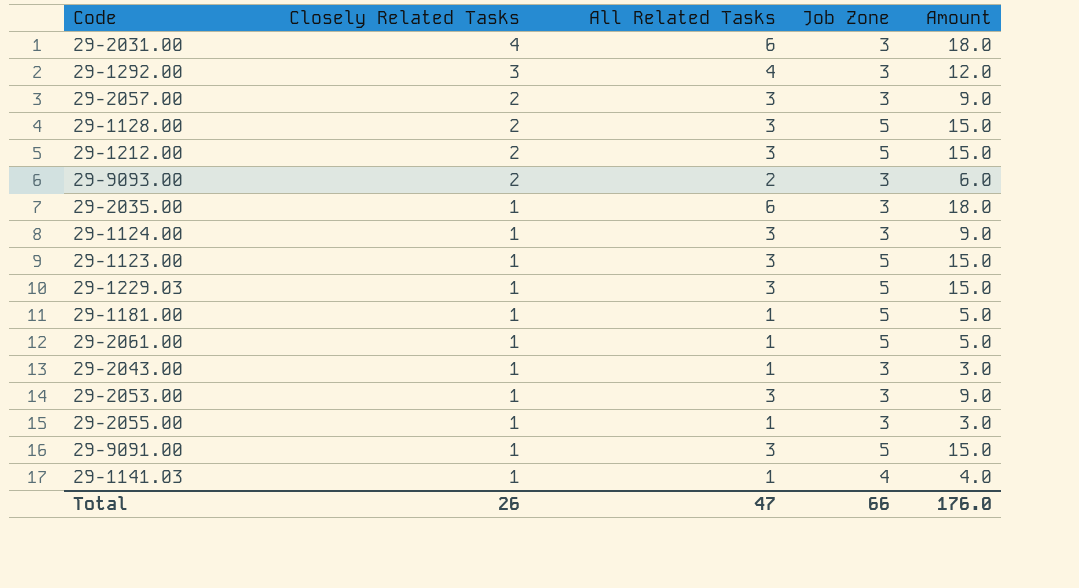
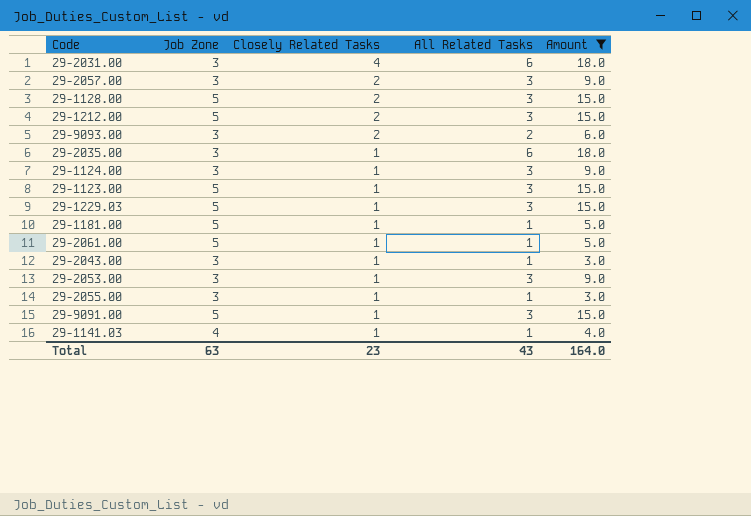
filter: none -> Amount != 12.0
column Job Zone | position: 4 -> 2
Total | Job Zone: 66 -> 63
Total | Closely Related Tasks: 26 -> 23
Total | All Related Tasks: 47 -> 43
Total | Amount: 176.0 -> 164.0

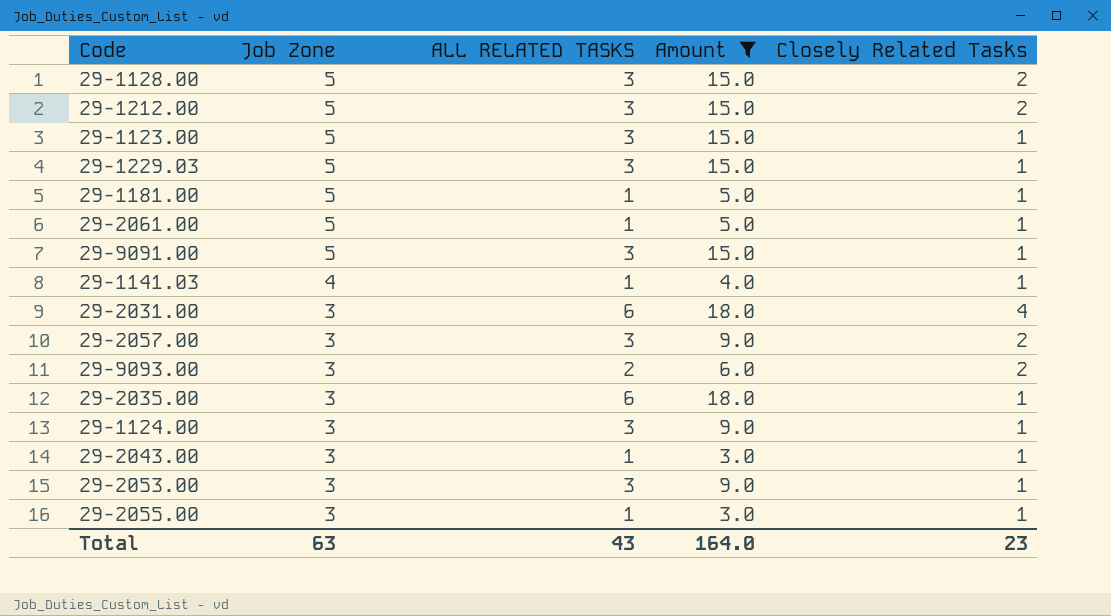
row order: Closely Related Tasks descending -> Job Zone descending
column name: All Related Tasks -> ALL RELATED TASKS
column Closely Related Tasks | position: 3 -> 5

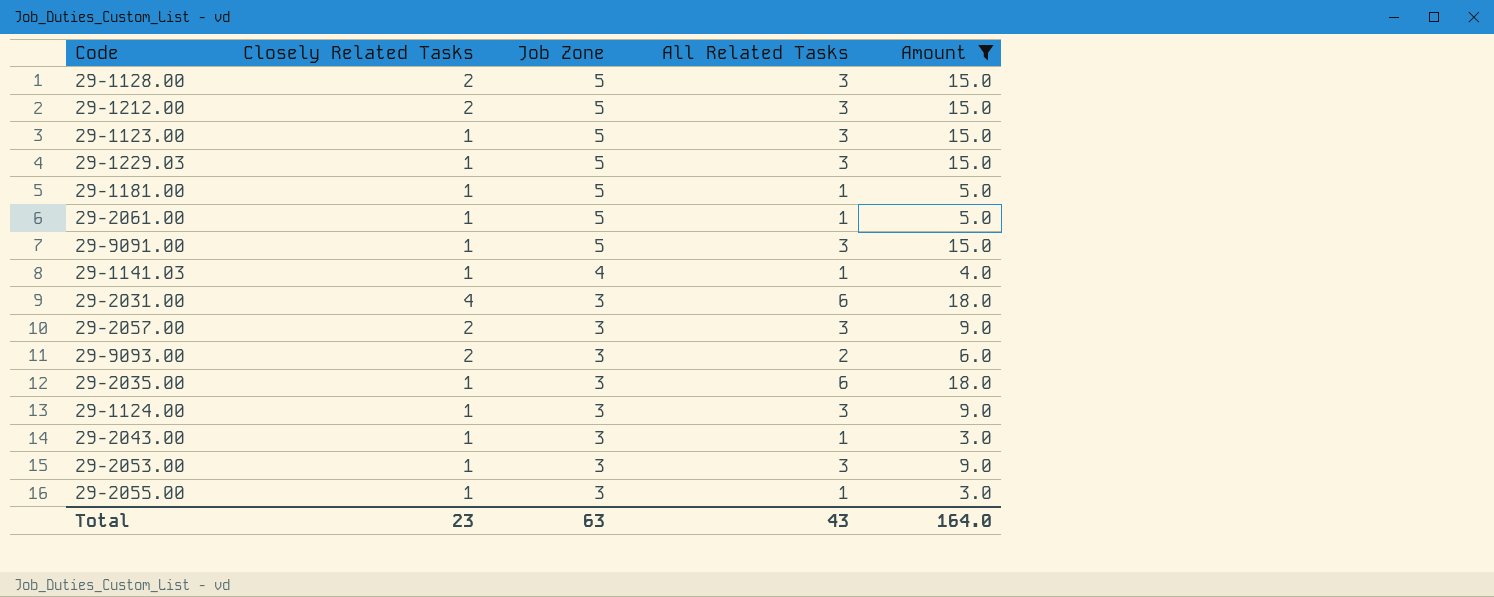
column Closely Related Tasks | position: 5 -> 2
column name: ALL RELATED TASKS -> All Related Tasks

